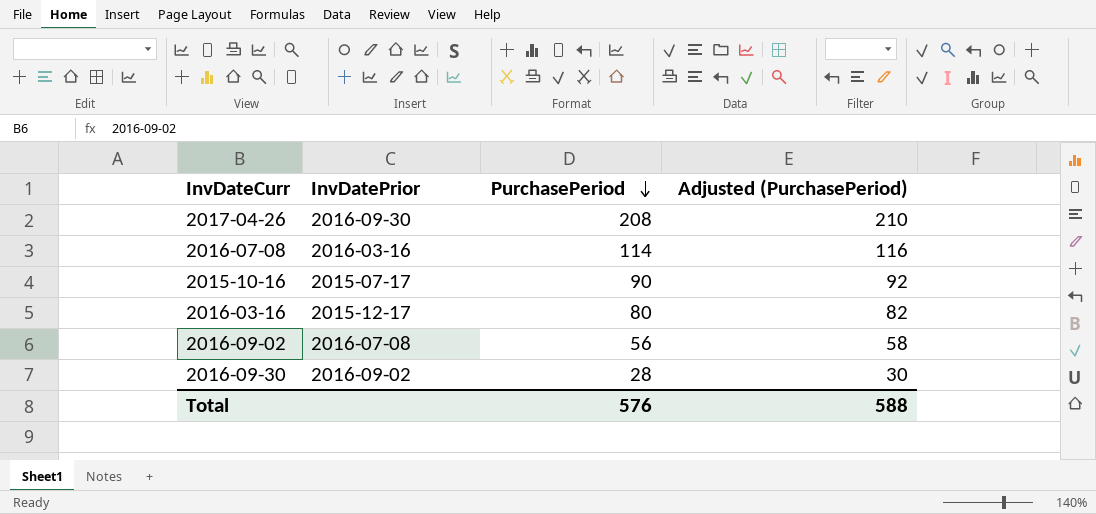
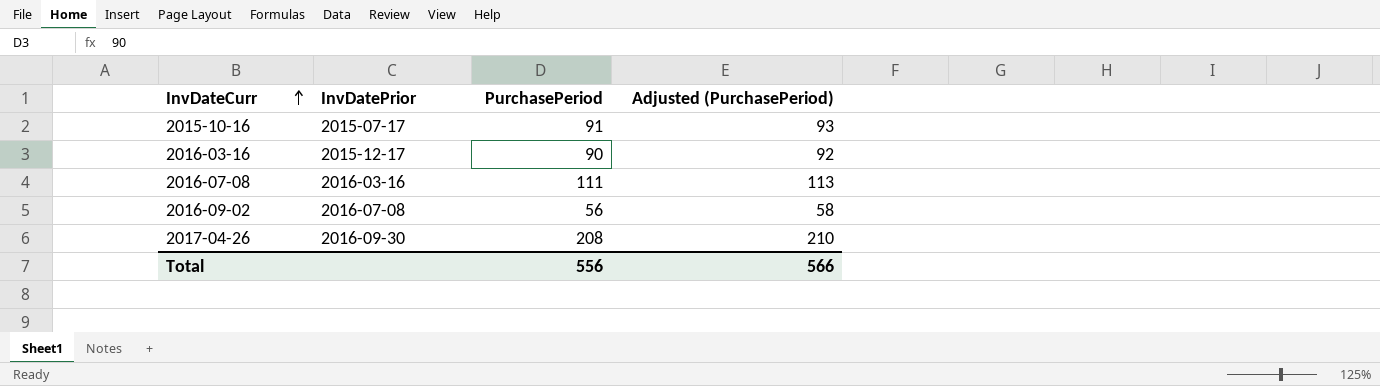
row order: PurchasePeriod descending -> InvDateCurr ascending
row 2016-09-30: 2016-09-02 | 28 | 30 -> none
2015-10-16 | PurchasePeriod: 90 -> 91
2015-10-16 | Adjusted (PurchasePeriod): 92 -> 93
2016-03-16 | PurchasePeriod: 80 -> 90
2016-03-16 | Adjusted (PurchasePeriod): 82 -> 92
2016-07-08 | PurchasePeriod: 114 -> 111
2016-07-08 | Adjusted (PurchasePeriod): 116 -> 113
Total | PurchasePeriod: 576 -> 556
Total | Adjusted (PurchasePeriod): 588 -> 566

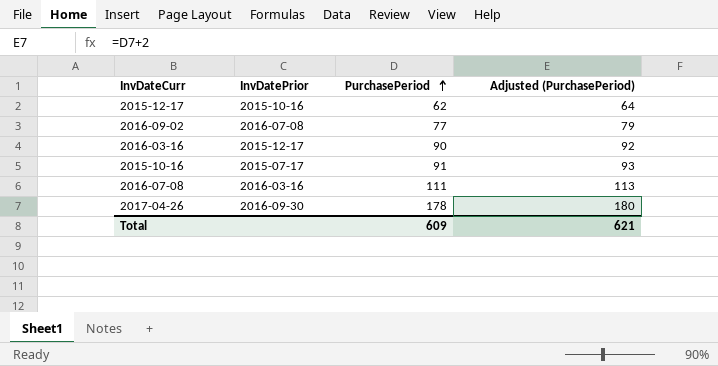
row order: InvDateCurr ascending -> PurchasePeriod ascending
row 2015-12-17: none -> 2015-10-16 | 62 | 64
2016-09-02 | PurchasePeriod: 56 -> 77
2016-09-02 | Adjusted (PurchasePeriod): 58 -> 79
2017-04-26 | PurchasePeriod: 208 -> 178
2017-04-26 | Adjusted (PurchasePeriod): 210 -> 180
Total | PurchasePeriod: 556 -> 609
Total | Adjusted (PurchasePeriod): 566 -> 621

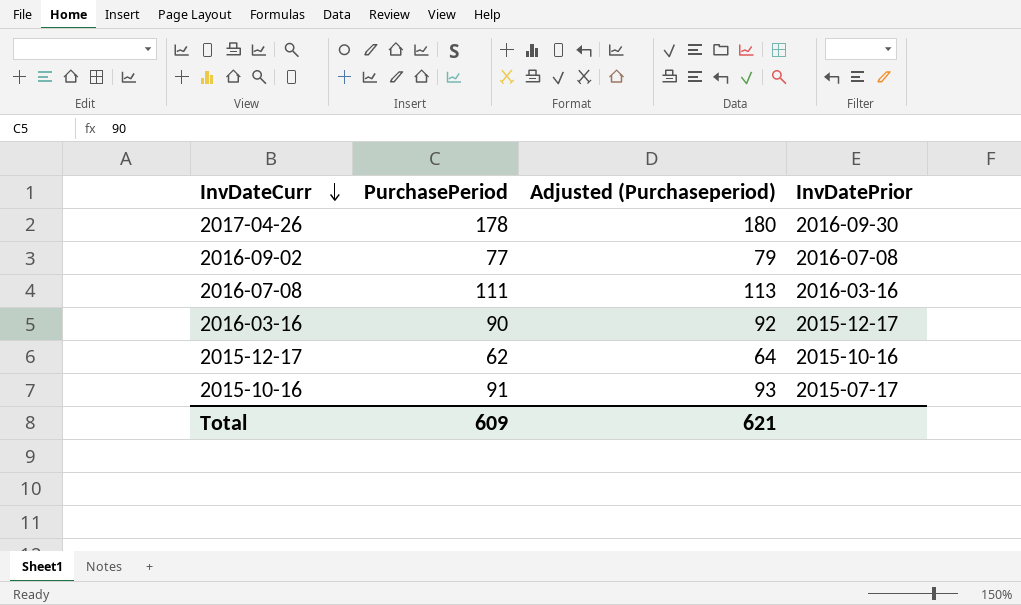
row order: PurchasePeriod ascending -> InvDateCurr descending
column name: Adjusted (PurchasePeriod) -> Adjusted (Purchaseperiod)
column InvDatePrior | position: 2 -> 4

